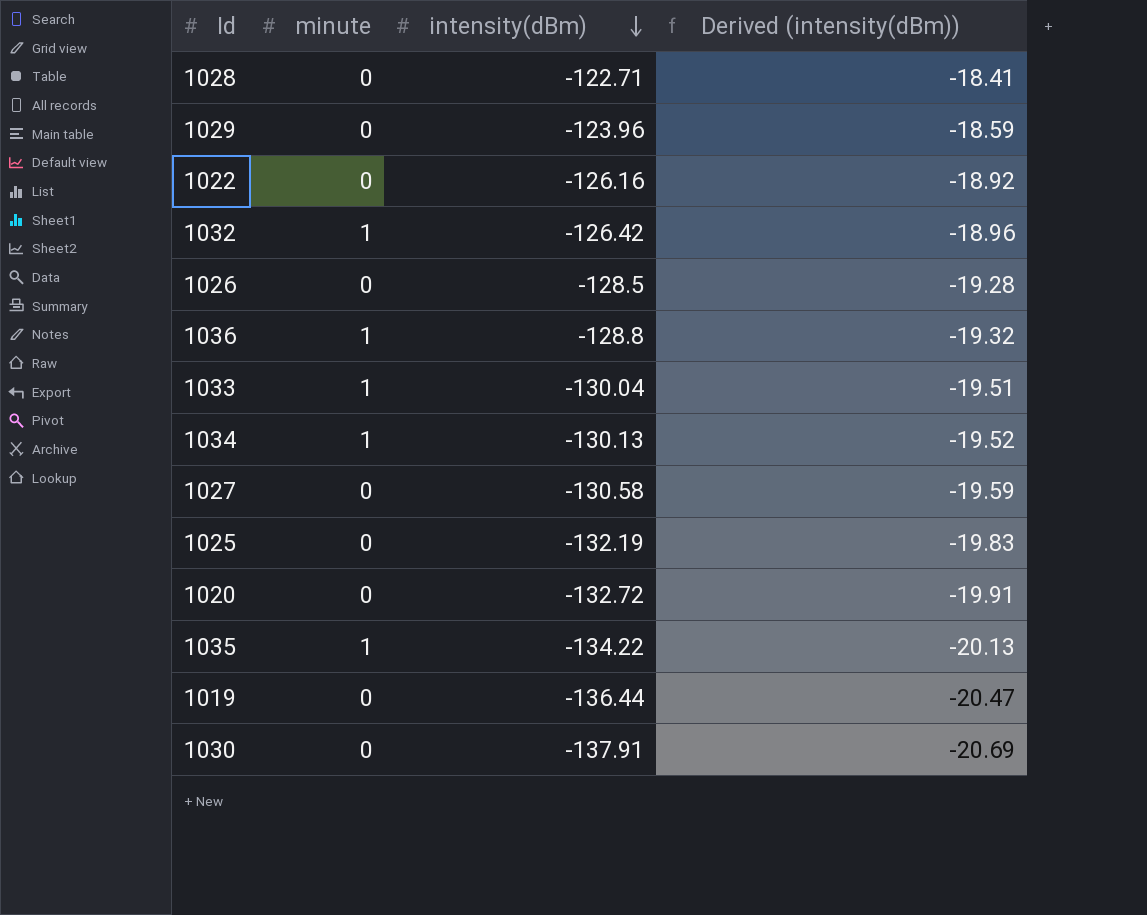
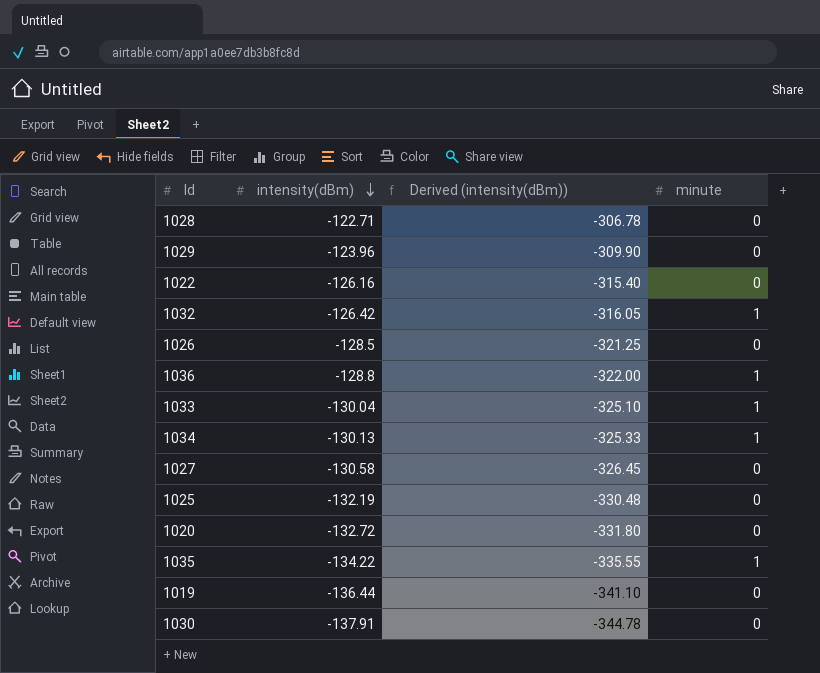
column Derived (intensity(dBm)) | formula: [intensity(dBm)] * 0.15 -> [intensity(dBm)] * 2.5
column minute | position: 2 -> 4

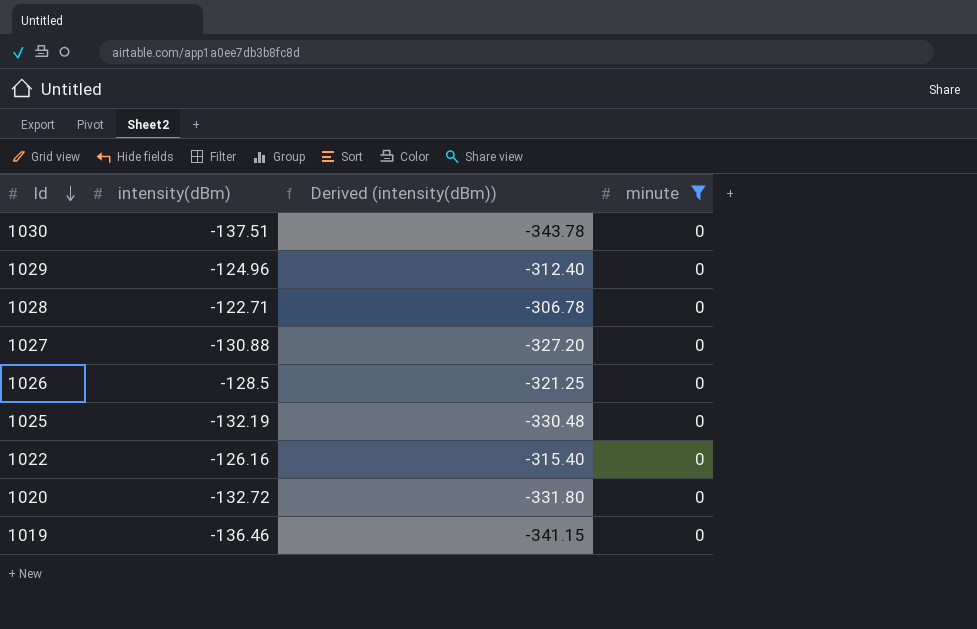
filter: none -> minute = 0
row order: intensity(dBm) descending -> Id descending
1030 | intensity(dBm): -137.91 -> -137.51
1030 | Derived (intensity(dBm)): -344.78 -> -343.78
1029 | intensity(dBm): -123.96 -> -124.96
1029 | Derived (intensity(dBm)): -309.90 -> -312.40
1027 | intensity(dBm): -130.58 -> -130.88
1027 | Derived (intensity(dBm)): -326.45 -> -327.20
1019 | intensity(dBm): -136.44 -> -136.46
1019 | Derived (intensity(dBm)): -341.10 -> -341.15

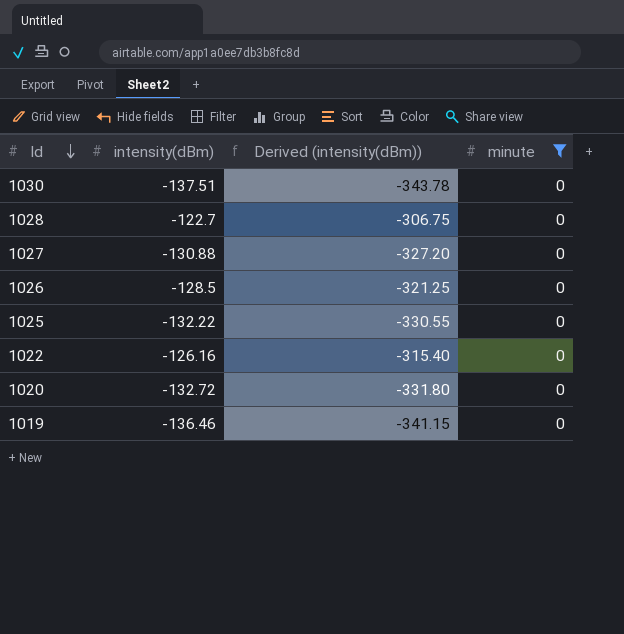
row 1029: -124.96 | -312.40 | 0 -> none
1028 | intensity(dBm): -122.71 -> -122.7
1028 | Derived (intensity(dBm)): -306.78 -> -306.75
1025 | intensity(dBm): -132.19 -> -132.22
1025 | Derived (intensity(dBm)): -330.48 -> -330.55

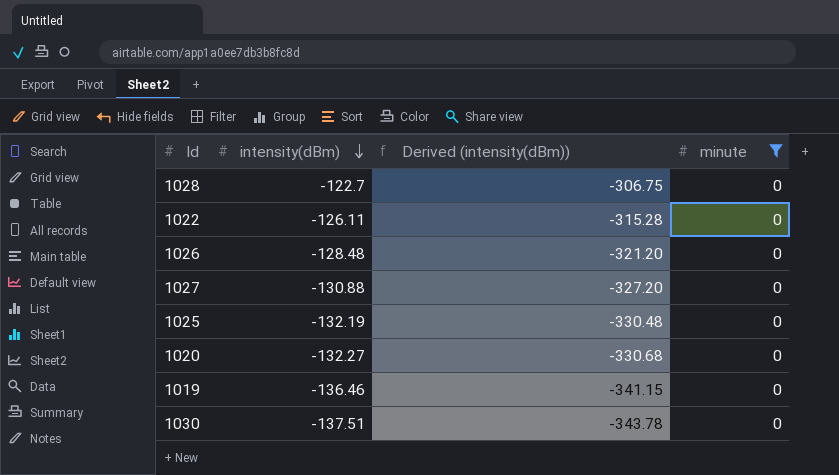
row order: Id descending -> intensity(dBm) descending
1022 | intensity(dBm): -126.16 -> -126.11
1022 | Derived (intensity(dBm)): -315.40 -> -315.28
1026 | intensity(dBm): -128.5 -> -128.48
1026 | Derived (intensity(dBm)): -321.25 -> -321.20
1025 | intensity(dBm): -132.22 -> -132.19
1025 | Derived (intensity(dBm)): -330.55 -> -330.48
1020 | intensity(dBm): -132.72 -> -132.27
1020 | Derived (intensity(dBm)): -331.80 -> -330.68

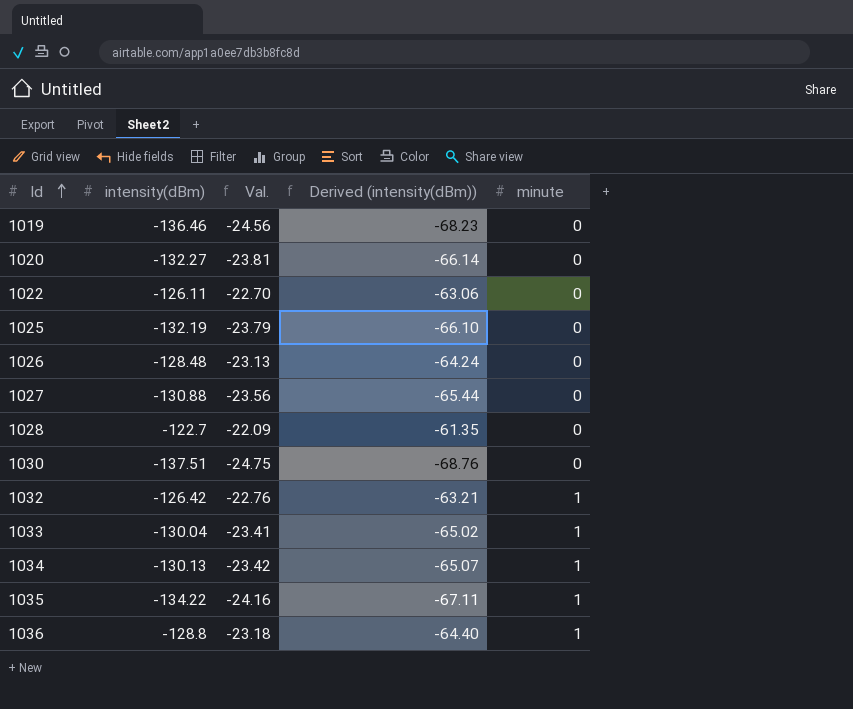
filter: minute = 0 -> none
row order: intensity(dBm) descending -> Id ascending
column Val. | formula: none -> [intensity(dBm)] * 0.18
column Derived (intensity(dBm)) | formula: [intensity(dBm)] * 2.5 -> [intensity(dBm)] * 0.5

